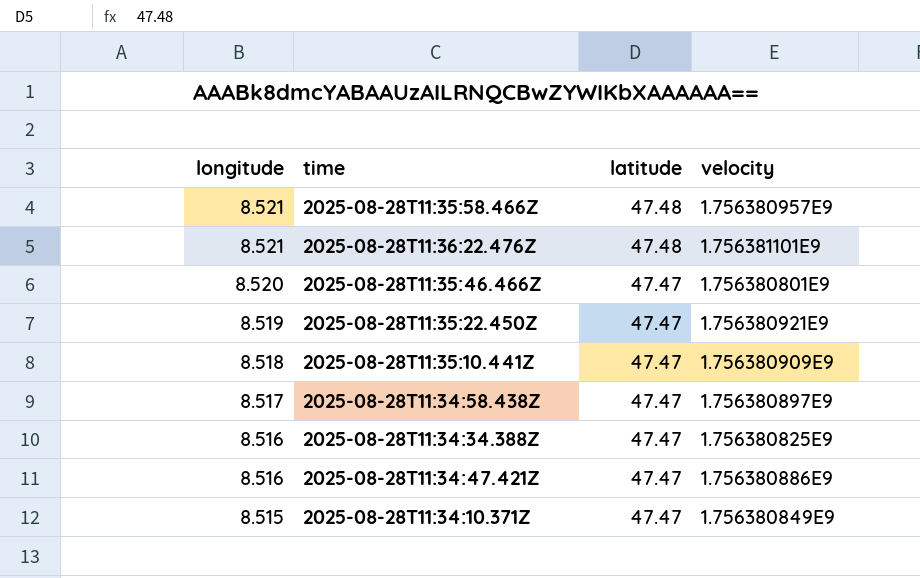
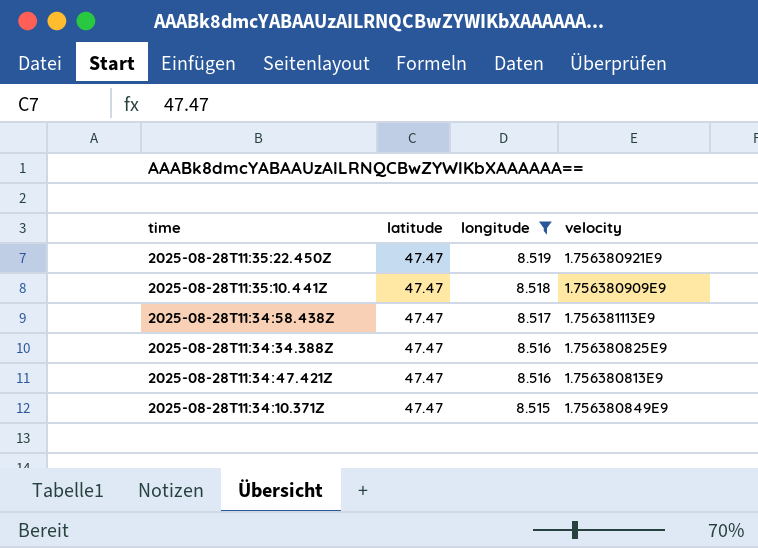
filter: none -> longitude <= 8.519
column longitude | position: 1 -> 3
2025-08-28T11:34:58.438Z | velocity: 1.756380897E9 -> 1.756381113E9
2025-08-28T11:34:47.421Z | velocity: 1.756380886E9 -> 1.756380813E9

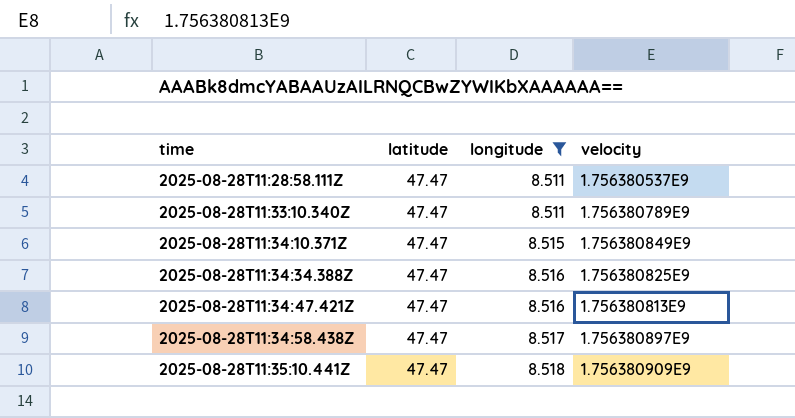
row order: longitude descending -> time ascending
row 2025-08-28T11:35:22.450Z: 47.47 | 8.519 | 1.756380921E9 -> none
row 2025-08-28T11:28:58.111Z: none -> 47.47 | 8.511 | 1.756380537E9
row 2025-08-28T11:33:10.340Z: none -> 47.47 | 8.511 | 1.756380789E9
2025-08-28T11:34:58.438Z | velocity: 1.756381113E9 -> 1.756380897E9

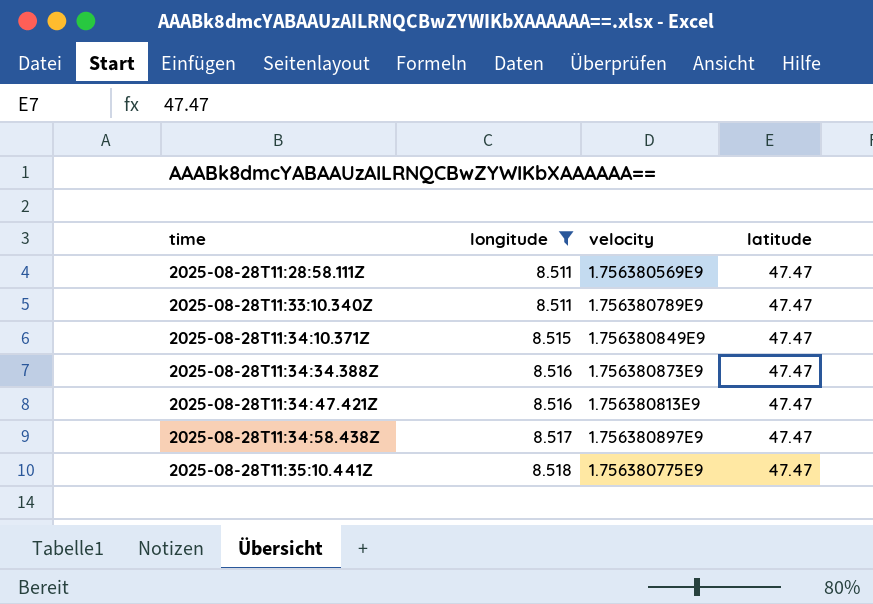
column latitude | position: 2 -> 4
2025-08-28T11:28:58.111Z | velocity: 1.756380537E9 -> 1.756380569E9
2025-08-28T11:34:34.388Z | velocity: 1.756380825E9 -> 1.756380873E9
2025-08-28T11:35:10.441Z | velocity: 1.756380909E9 -> 1.756380775E9

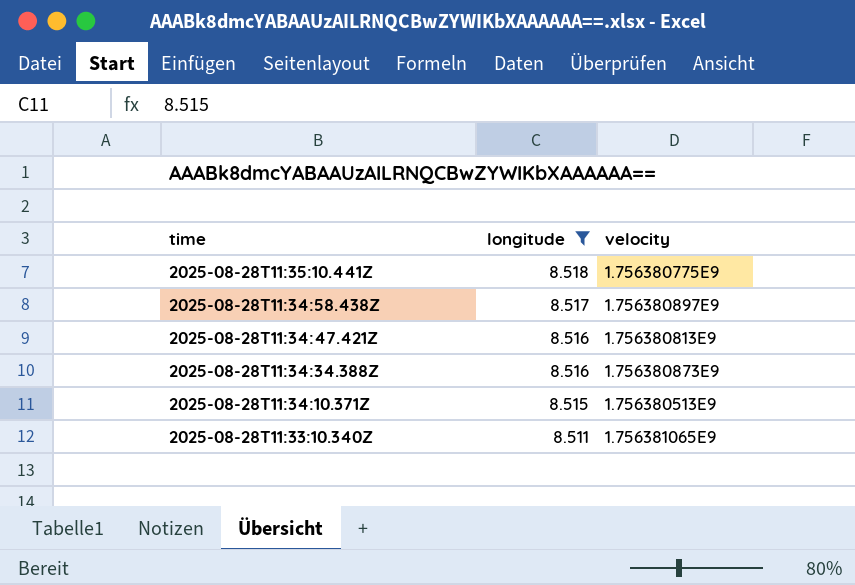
row order: time ascending -> time descending
column latitude | position: 4 -> none
row 2025-08-28T11:28:58.111Z: 8.511 | 1.756380569E9 | 47.47 -> none
2025-08-28T11:34:10.371Z | velocity: 1.756380849E9 -> 1.756380513E9
2025-08-28T11:33:10.340Z | velocity: 1.756380789E9 -> 1.756381065E9

